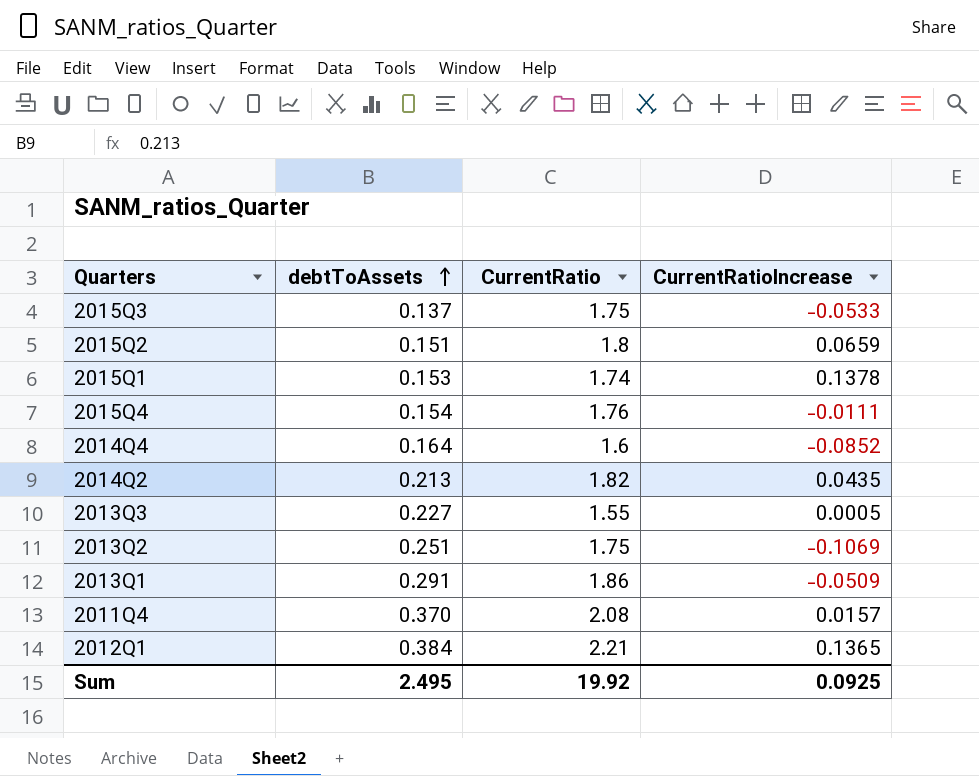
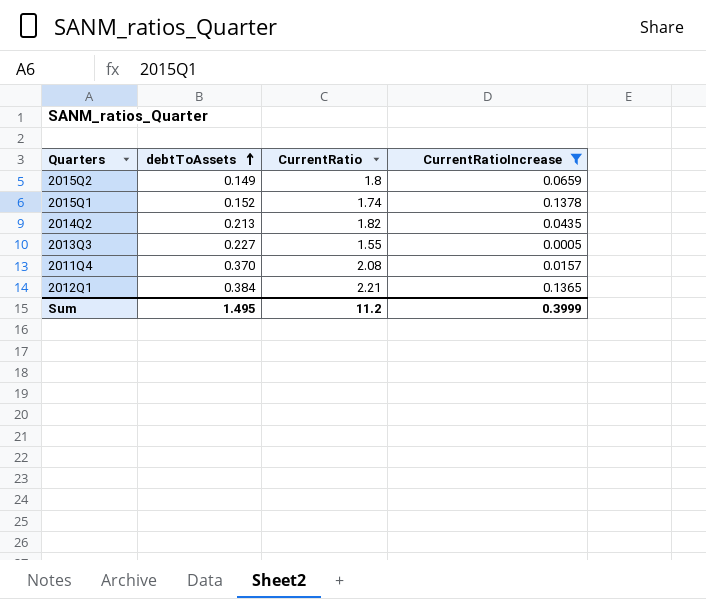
filter: none -> CurrentRatioIncrease >= 0.0005
2015Q2 | debtToAssets: 0.151 -> 0.149
2015Q1 | debtToAssets: 0.153 -> 0.152
Sum | debtToAssets: 2.495 -> 1.495
Sum | CurrentRatio: 19.92 -> 11.2
Sum | CurrentRatioIncrease: 0.0925 -> 0.3999

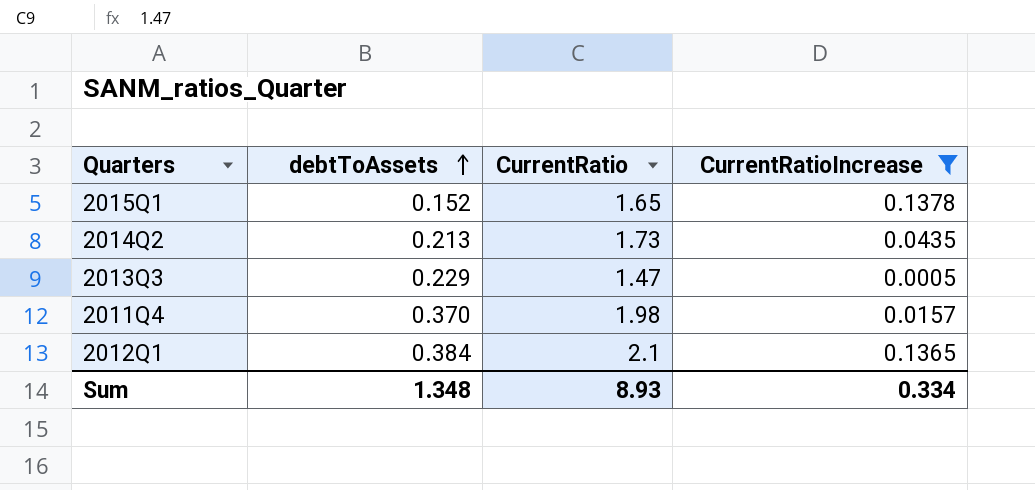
row 2015Q2: 0.149 | 1.8 | 0.0659 -> none
2015Q1 | CurrentRatio: 1.74 -> 1.65
2014Q2 | CurrentRatio: 1.82 -> 1.73
2013Q3 | debtToAssets: 0.227 -> 0.229
2013Q3 | CurrentRatio: 1.55 -> 1.47
2011Q4 | CurrentRatio: 2.08 -> 1.98
2012Q1 | CurrentRatio: 2.21 -> 2.1
Sum | debtToAssets: 1.495 -> 1.348
Sum | CurrentRatio: 11.2 -> 8.93
Sum | CurrentRatioIncrease: 0.3999 -> 0.334

